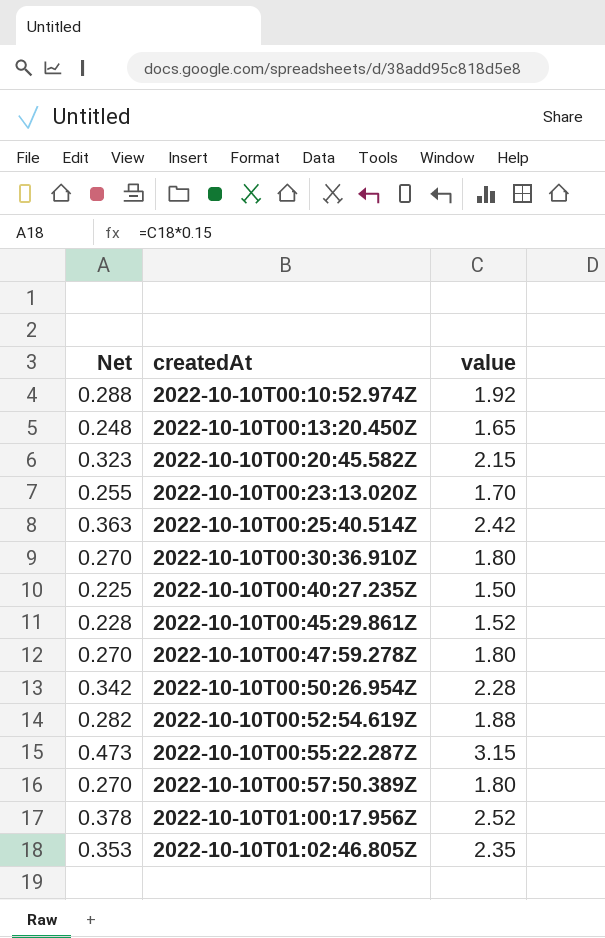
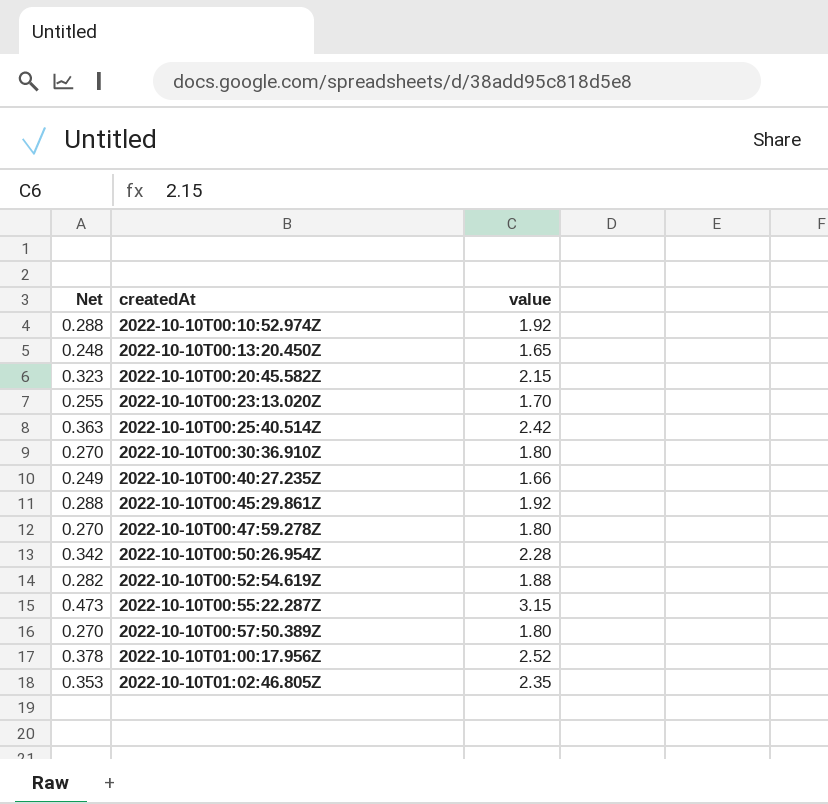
2022-10-10T00:40:27.235Z | Net: 0.225 -> 0.249
2022-10-10T00:40:27.235Z | value: 1.50 -> 1.66
2022-10-10T00:45:29.861Z | Net: 0.228 -> 0.288
2022-10-10T00:45:29.861Z | value: 1.52 -> 1.92

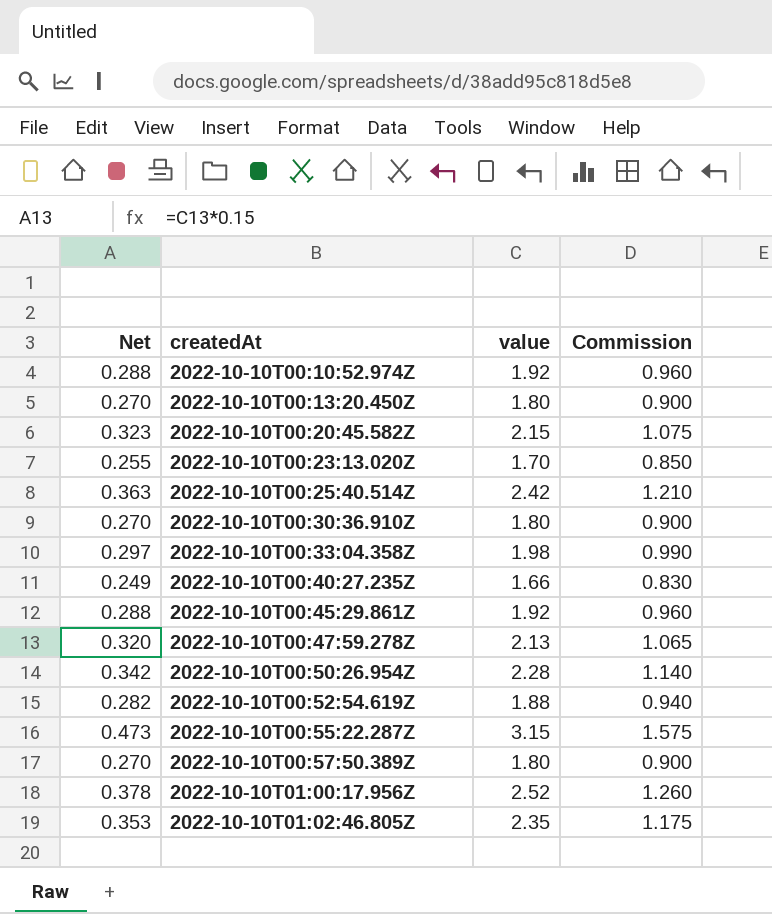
column Commission | formula: none -> [value] * 0.5
2022-10-10T00:13:20.450Z | Net: 0.248 -> 0.270
2022-10-10T00:13:20.450Z | value: 1.65 -> 1.80
row 2022-10-10T00:33:04.358Z: none -> 0.297 | 1.98 | 0.990
2022-10-10T00:47:59.278Z | Net: 0.270 -> 0.320
2022-10-10T00:47:59.278Z | value: 1.80 -> 2.13

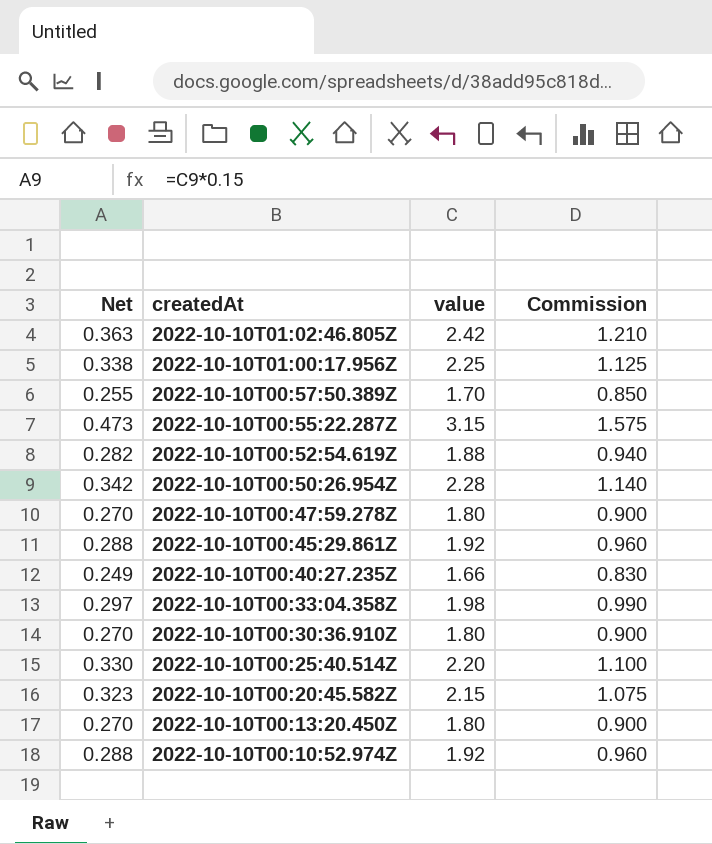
row order: createdAt ascending -> createdAt descending
row 2022-10-10T00:23:13.020Z: 0.255 | 1.70 | 0.850 -> none
2022-10-10T01:02:46.805Z | Net: 0.353 -> 0.363
2022-10-10T01:02:46.805Z | value: 2.35 -> 2.42
2022-10-10T01:02:46.805Z | Commission: 1.175 -> 1.210
2022-10-10T01:00:17.956Z | Net: 0.378 -> 0.338
2022-10-10T01:00:17.956Z | value: 2.52 -> 2.25
2022-10-10T01:00:17.956Z | Commission: 1.260 -> 1.125
2022-10-10T00:57:50.389Z | Net: 0.270 -> 0.255
2022-10-10T00:57:50.389Z | value: 1.80 -> 1.70
2022-10-10T00:57:50.389Z | Commission: 0.900 -> 0.850
2022-10-10T00:47:59.278Z | Net: 0.320 -> 0.270
2022-10-10T00:47:59.278Z | value: 2.13 -> 1.80
2022-10-10T00:47:59.278Z | Commission: 1.065 -> 0.900
2022-10-10T00:25:40.514Z | Net: 0.363 -> 0.330
2022-10-10T00:25:40.514Z | value: 2.42 -> 2.20
2022-10-10T00:25:40.514Z | Commission: 1.210 -> 1.100

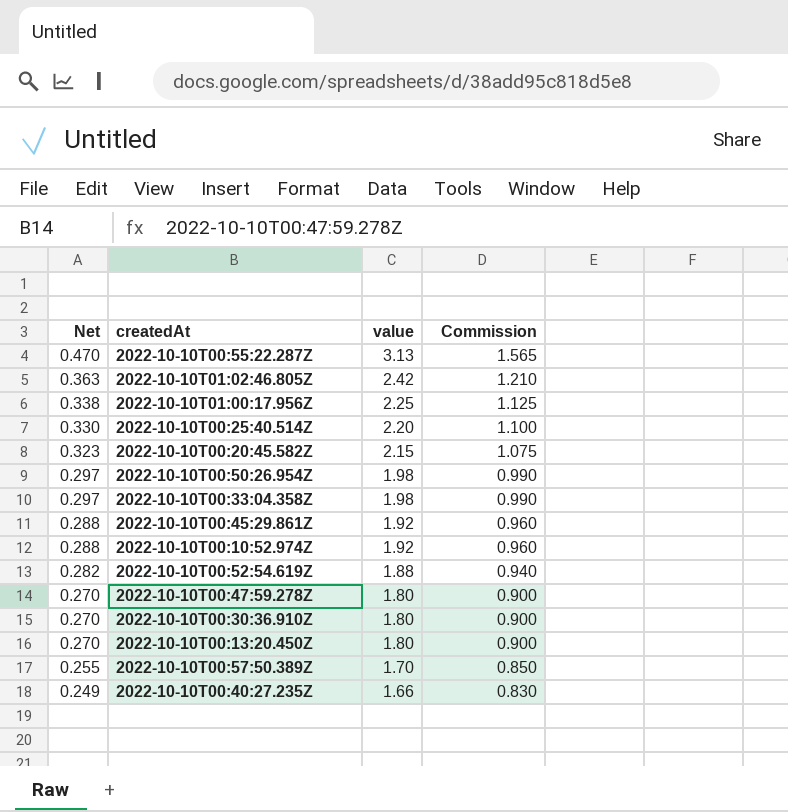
row order: createdAt descending -> Net descending
2022-10-10T00:55:22.287Z | Net: 0.473 -> 0.470
2022-10-10T00:55:22.287Z | value: 3.15 -> 3.13
2022-10-10T00:55:22.287Z | Commission: 1.575 -> 1.565
2022-10-10T00:50:26.954Z | Net: 0.342 -> 0.297
2022-10-10T00:50:26.954Z | value: 2.28 -> 1.98
2022-10-10T00:50:26.954Z | Commission: 1.140 -> 0.990

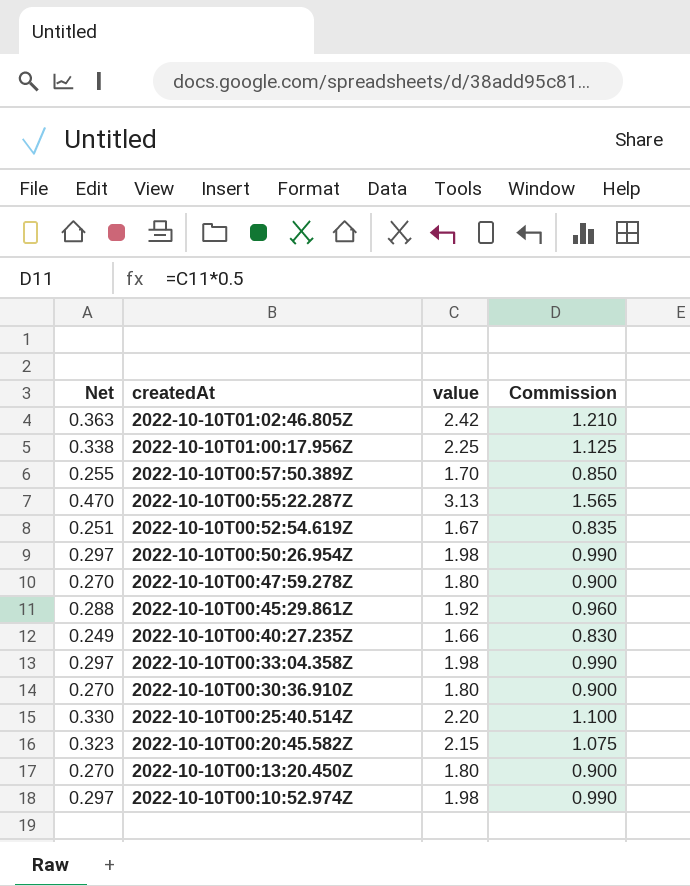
row order: Net descending -> createdAt descending
2022-10-10T00:52:54.619Z | Net: 0.282 -> 0.251
2022-10-10T00:52:54.619Z | value: 1.88 -> 1.67
2022-10-10T00:52:54.619Z | Commission: 0.940 -> 0.835
2022-10-10T00:10:52.974Z | Net: 0.288 -> 0.297
2022-10-10T00:10:52.974Z | value: 1.92 -> 1.98
2022-10-10T00:10:52.974Z | Commission: 0.960 -> 0.990

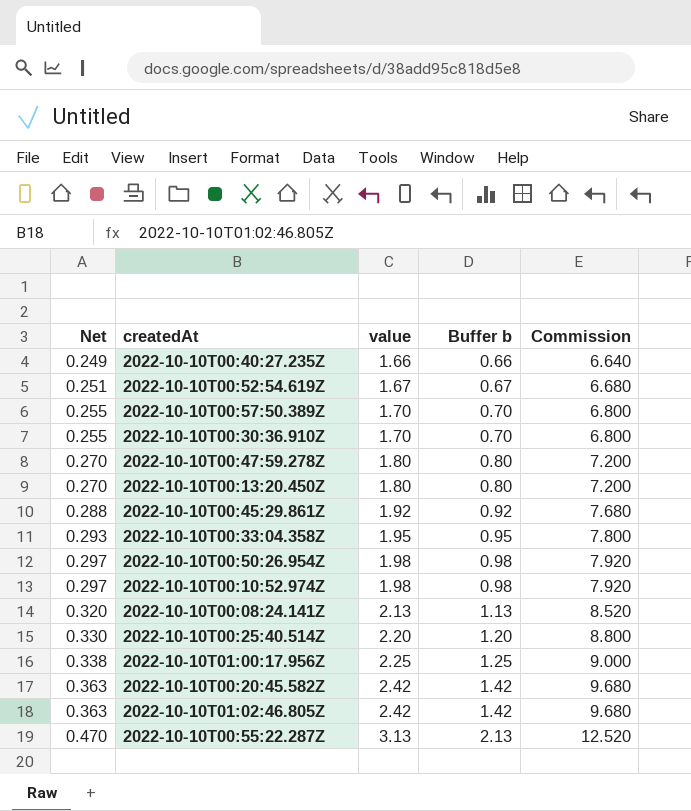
row order: createdAt descending -> Net ascending
column Buffer b | formula: none -> [value] - 1
column Commission | formula: [value] * 0.5 -> [value] * 4
2022-10-10T00:30:36.910Z | Net: 0.270 -> 0.255
2022-10-10T00:30:36.910Z | value: 1.80 -> 1.70
2022-10-10T00:33:04.358Z | Net: 0.297 -> 0.293
2022-10-10T00:33:04.358Z | value: 1.98 -> 1.95
row 2022-10-10T00:08:24.141Z: none -> 0.320 | 2.13 | 1.13 | 8.520
2022-10-10T00:20:45.582Z | Net: 0.323 -> 0.363
2022-10-10T00:20:45.582Z | value: 2.15 -> 2.42

